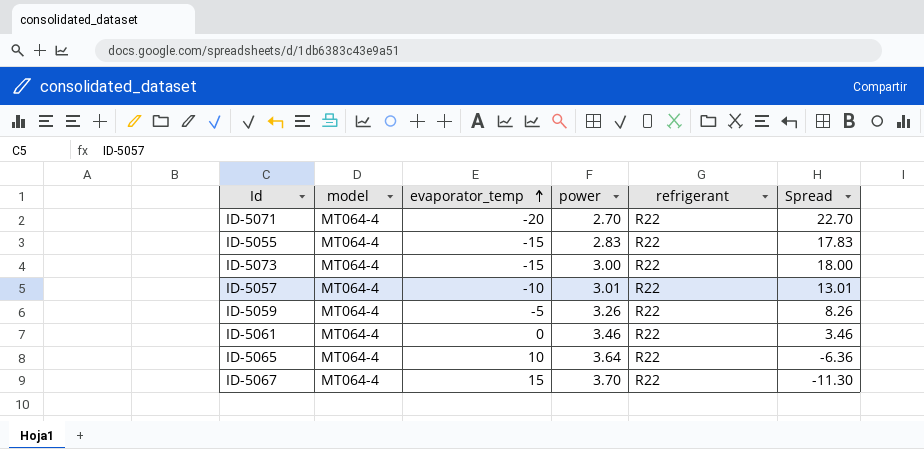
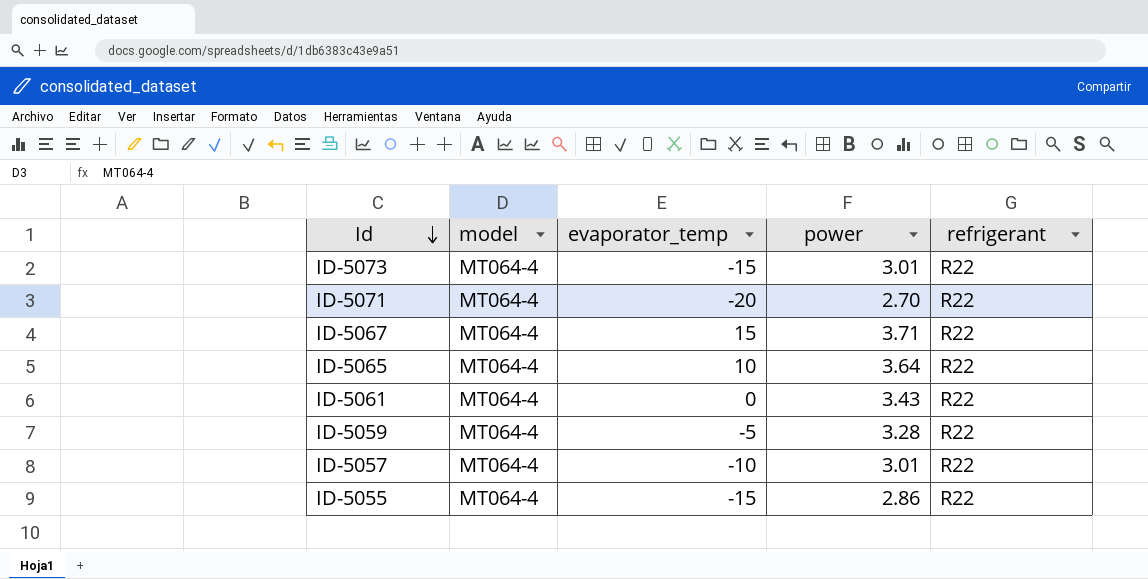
row order: evaporator_temp ascending -> Id descending
column Spread | formula: [power] - [evaporator_temp] -> none
ID-5073 | power: 3.00 -> 3.01
ID-5067 | power: 3.70 -> 3.71
ID-5061 | power: 3.46 -> 3.43
ID-5059 | power: 3.26 -> 3.28
ID-5055 | power: 2.83 -> 2.86

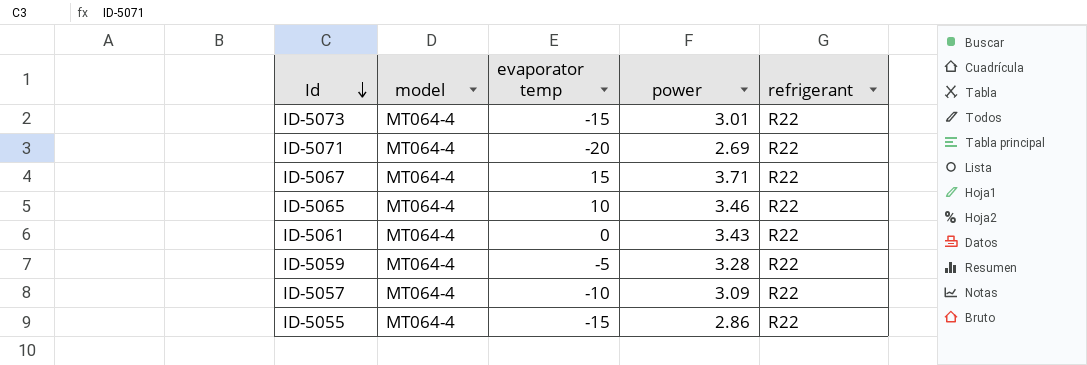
column name: evaporator_temp -> evaporator temp
ID-5071 | power: 2.70 -> 2.69
ID-5065 | power: 3.64 -> 3.46
ID-5057 | power: 3.01 -> 3.09

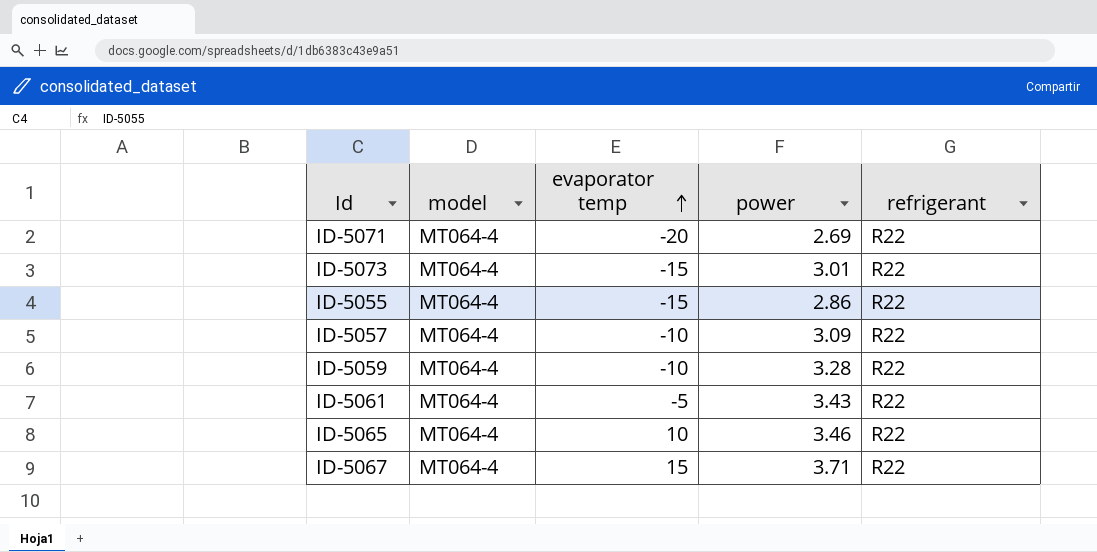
row order: Id descending -> evaporator temp ascending
ID-5059 | evaporator temp: -5 -> -10
ID-5061 | evaporator temp: 0 -> -5

